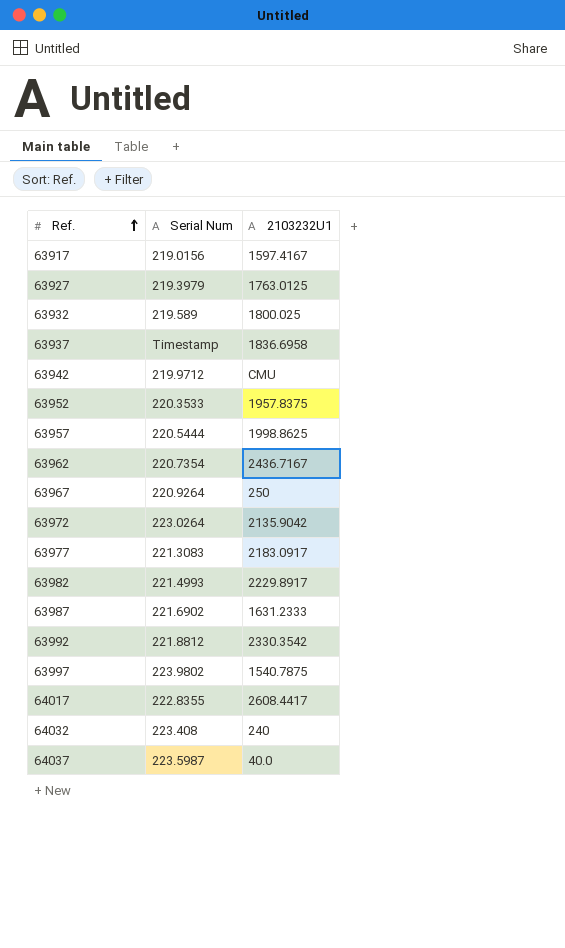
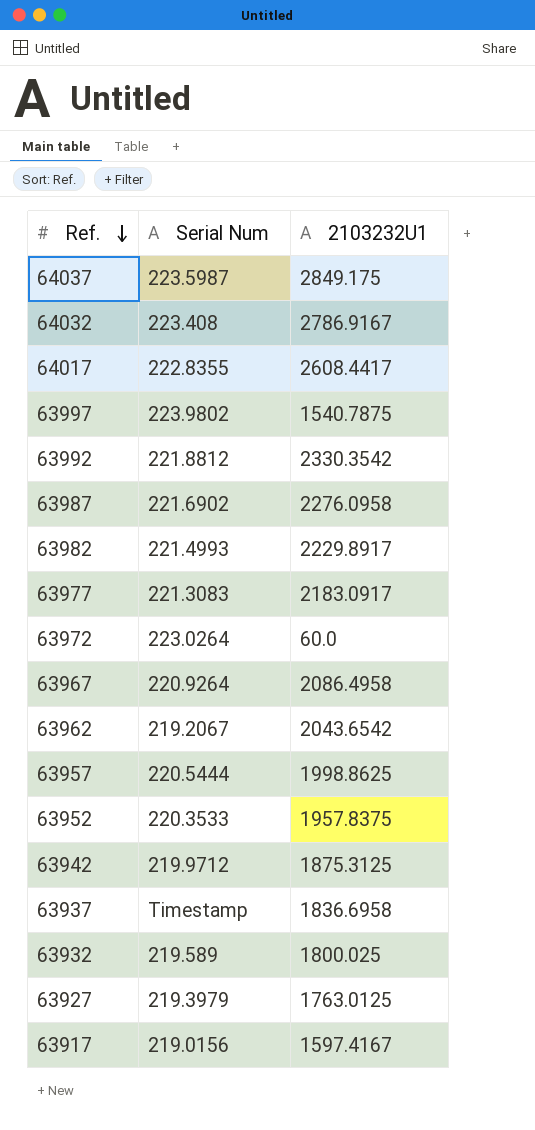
row order: Ref. ascending -> Ref. descending
64037 | 2103232U1: 40.0 -> 2849.175
64032 | 2103232U1: 240 -> 2786.9167
63987 | 2103232U1: 1631.2333 -> 2276.0958
63972 | 2103232U1: 2135.9042 -> 60.0
63967 | 2103232U1: 250 -> 2086.4958
63962 | Serial Num: 220.7354 -> 219.2067
63962 | 2103232U1: 2436.7167 -> 2043.6542
63942 | 2103232U1: CMU -> 1875.3125

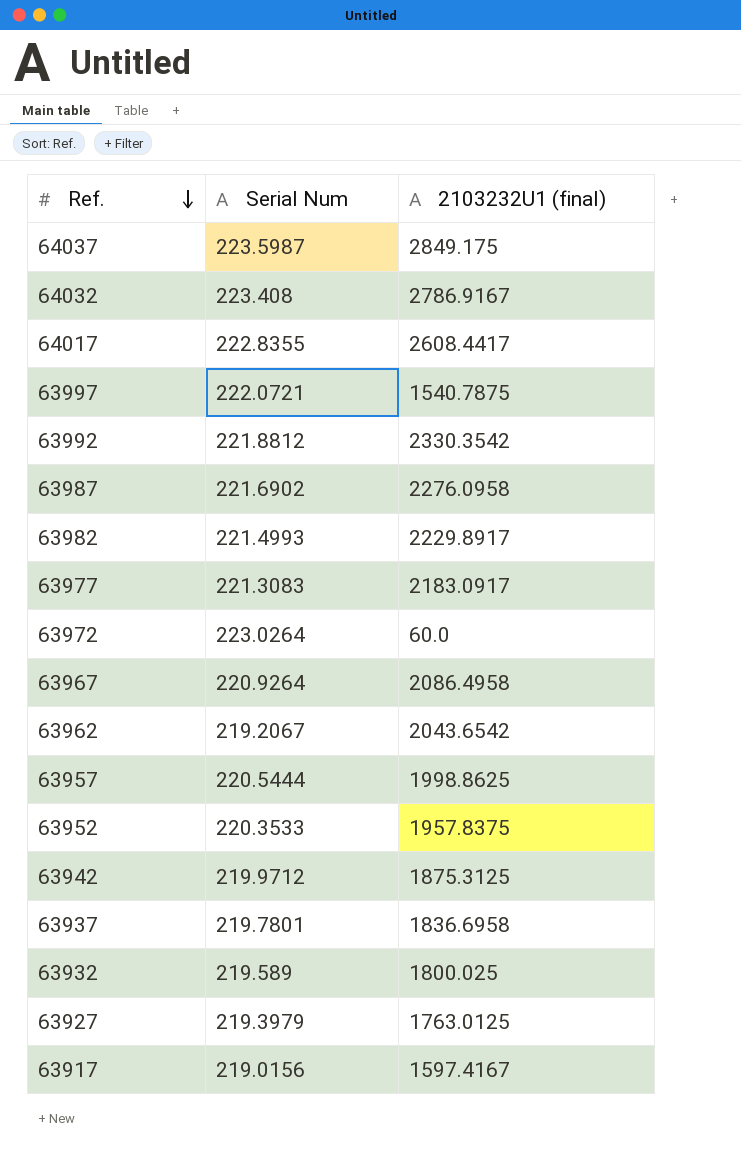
column name: 2103232U1 -> 2103232U1 (final)
63997 | Serial Num: 223.9802 -> 222.0721
63937 | Serial Num: Timestamp -> 219.7801

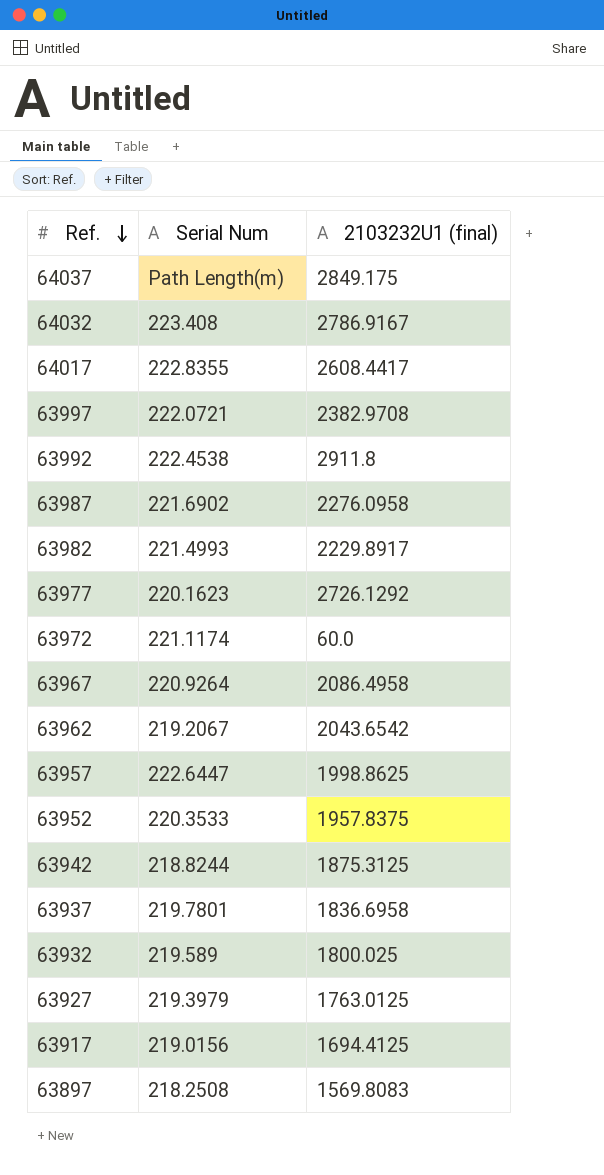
64037 | Serial Num: 223.5987 -> Path Length(m)
63997 | 2103232U1 (final): 1540.7875 -> 2382.9708
63992 | Serial Num: 221.8812 -> 222.4538
63992 | 2103232U1 (final): 2330.3542 -> 2911.8
63977 | Serial Num: 221.3083 -> 220.1623
63977 | 2103232U1 (final): 2183.0917 -> 2726.1292
63972 | Serial Num: 223.0264 -> 221.1174
63957 | Serial Num: 220.5444 -> 222.6447
63942 | Serial Num: 219.9712 -> 218.8244
63917 | 2103232U1 (final): 1597.4167 -> 1694.4125
row 63897: none -> 218.2508 | 1569.8083

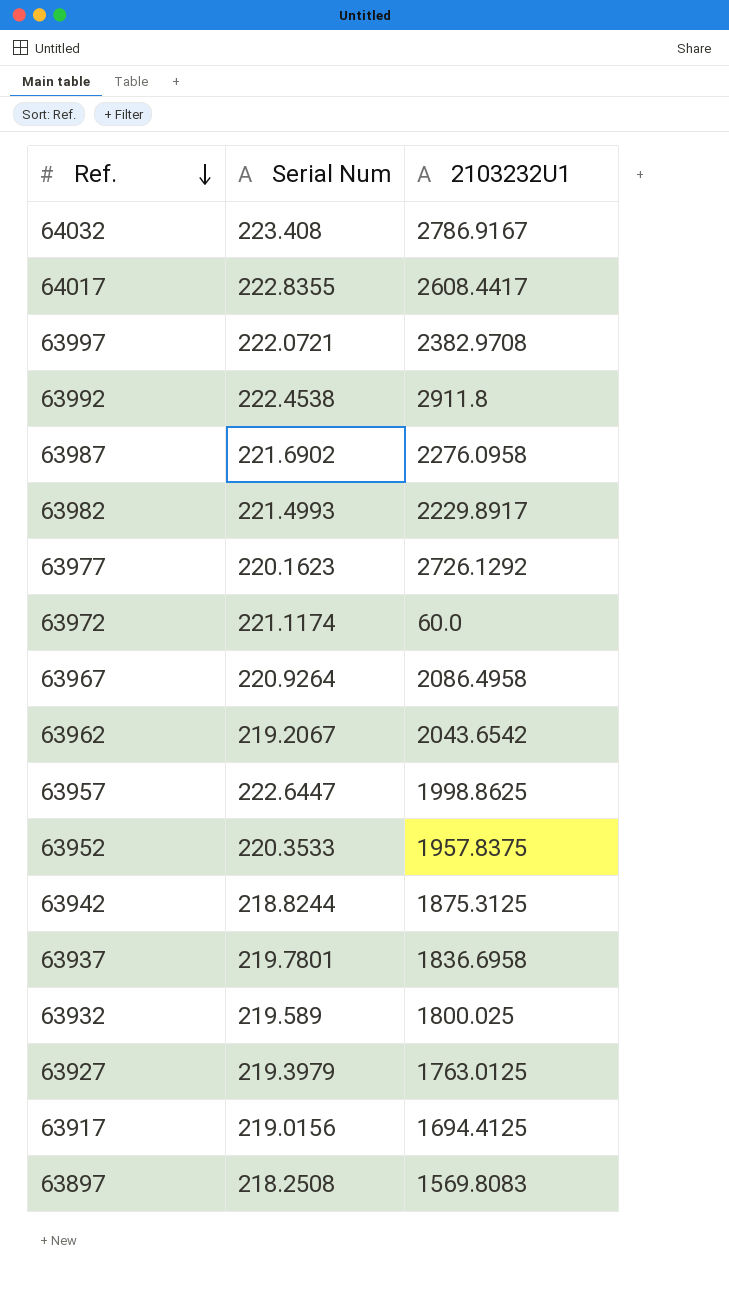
column name: 2103232U1 (final) -> 2103232U1
row 64037: Path Length(m) | 2849.175 -> none

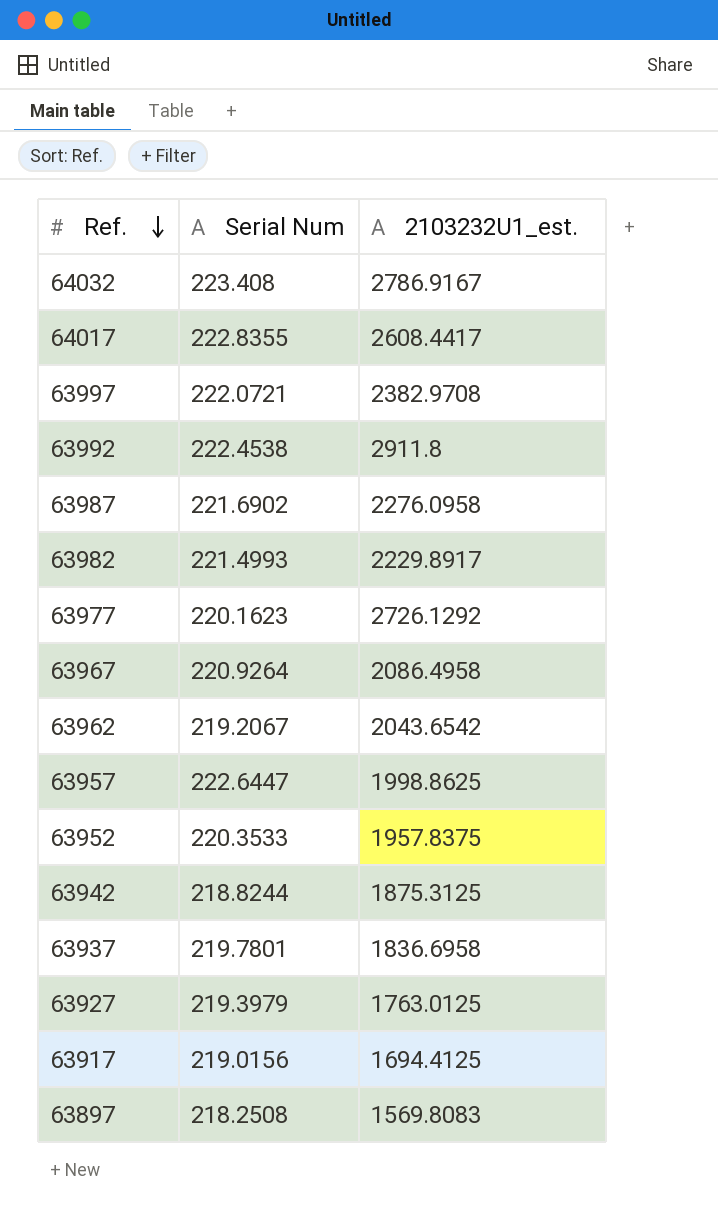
column name: 2103232U1 -> 2103232U1_est.
row 63972: 221.1174 | 60.0 -> none
row 63932: 219.589 | 1800.025 -> none

